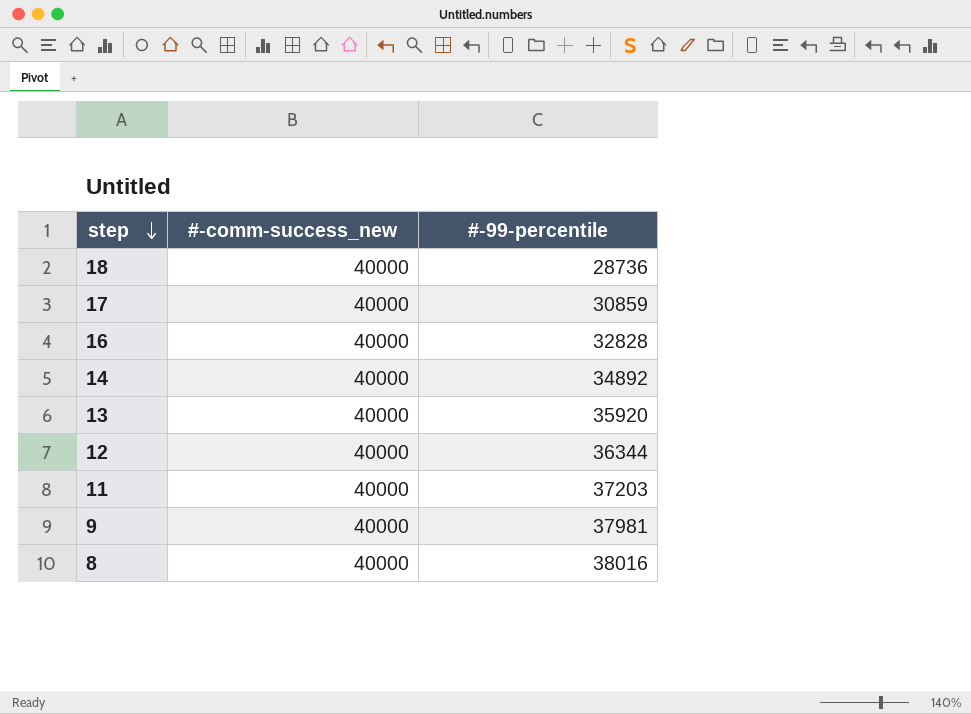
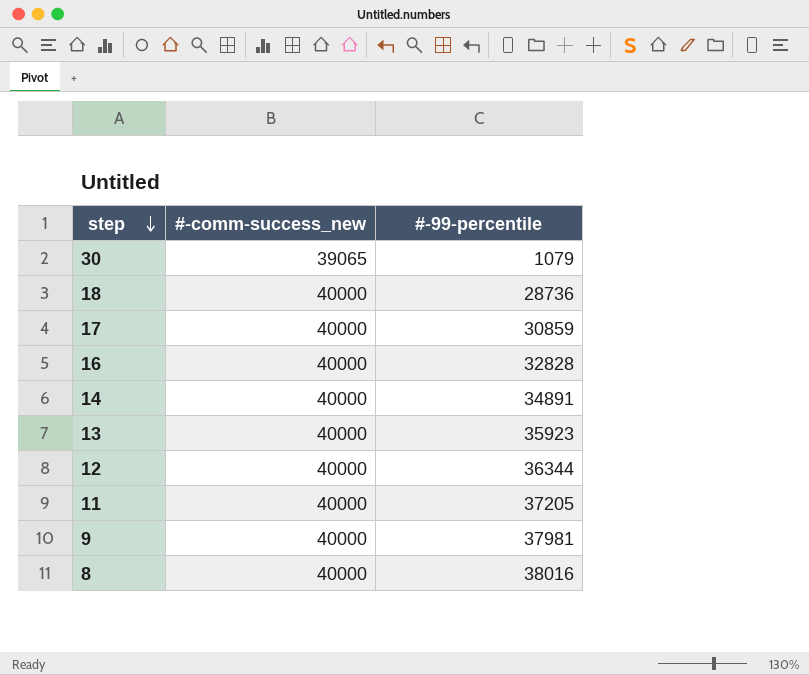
row 30: none -> 39065 | 1079
14 | #-99-percentile: 34892 -> 34891
13 | #-99-percentile: 35920 -> 35923
11 | #-99-percentile: 37203 -> 37205

